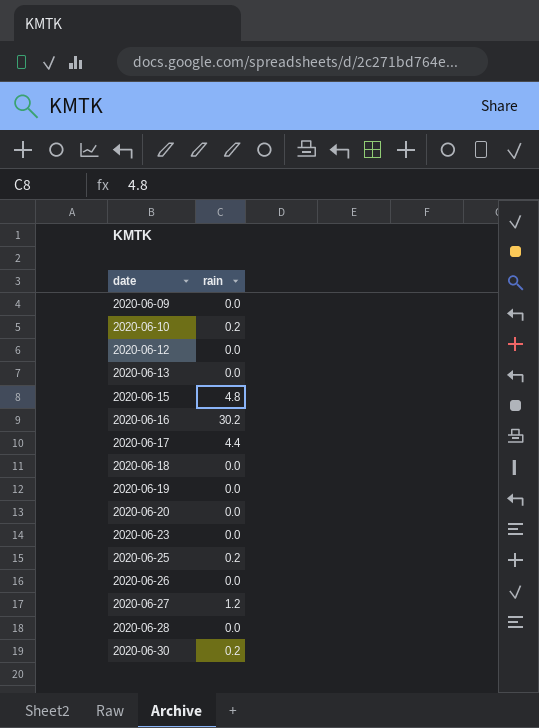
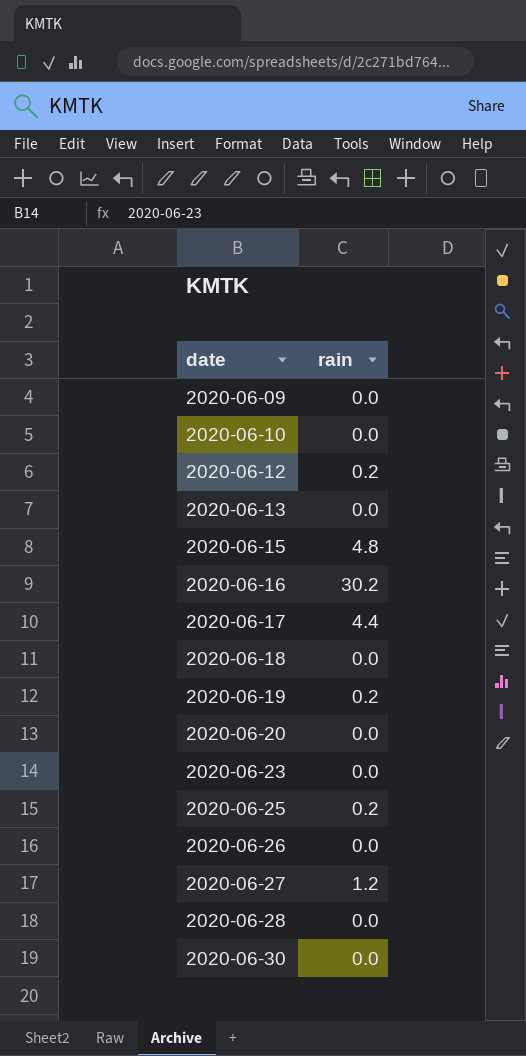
2020-06-10 | rain: 0.2 -> 0.0
2020-06-12 | rain: 0.0 -> 0.2
2020-06-19 | rain: 0.0 -> 0.2
2020-06-30 | rain: 0.2 -> 0.0

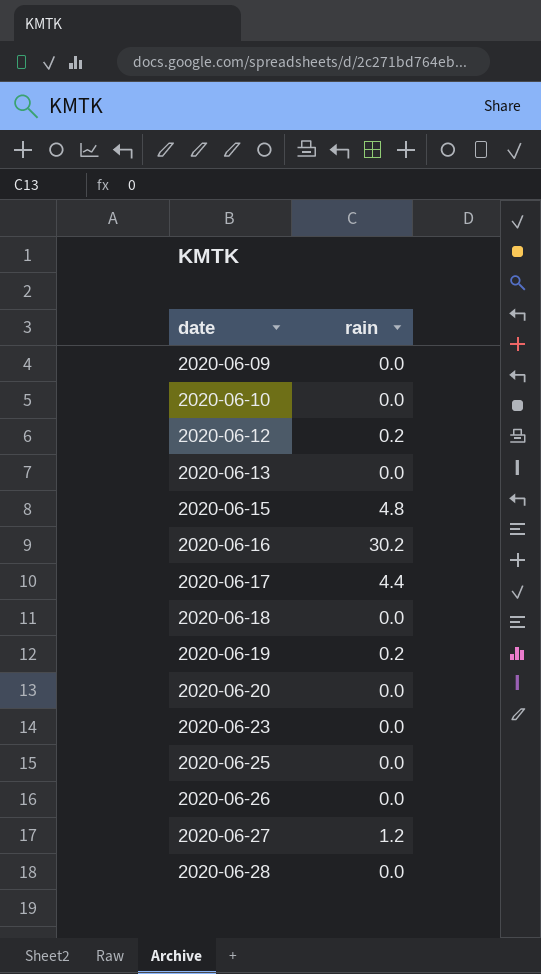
row 2020-06-30: 0.0 -> none
2020-06-25 | rain: 0.2 -> 0.0

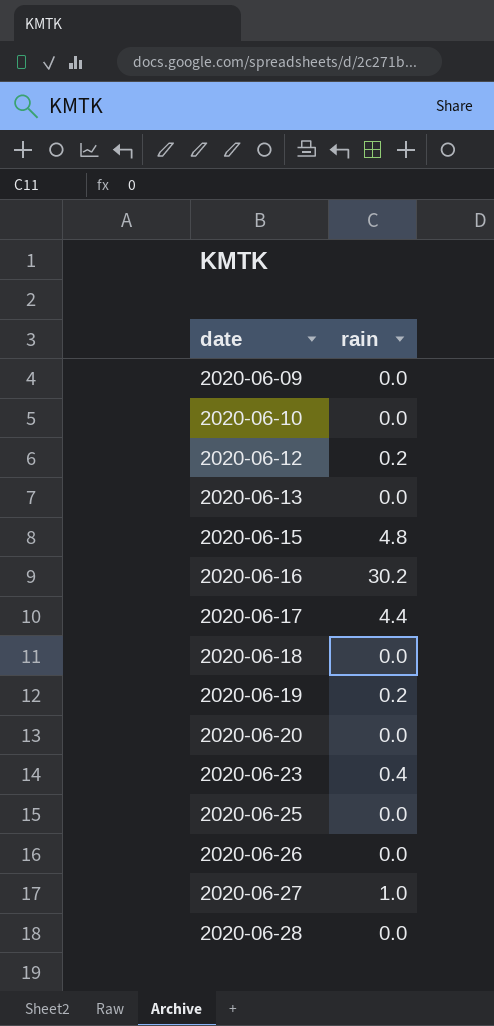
2020-06-23 | rain: 0.0 -> 0.4
2020-06-27 | rain: 1.2 -> 1.0

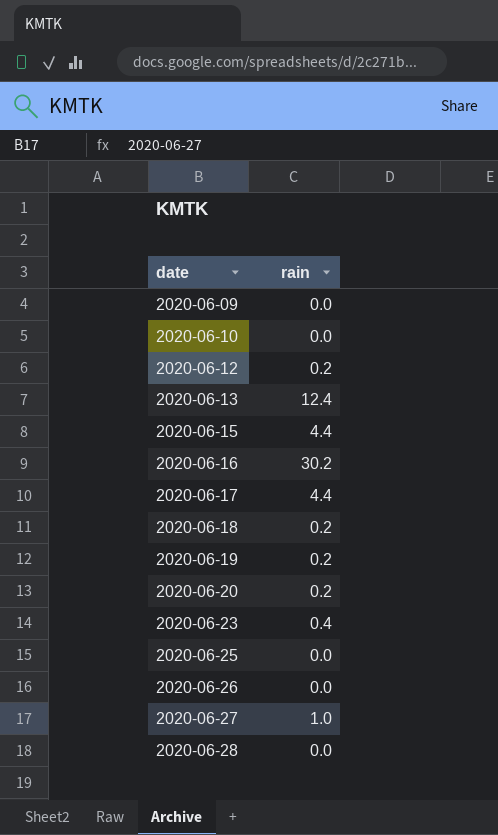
2020-06-13 | rain: 0.0 -> 12.4
2020-06-15 | rain: 4.8 -> 4.4
2020-06-18 | rain: 0.0 -> 0.2
2020-06-20 | rain: 0.0 -> 0.2

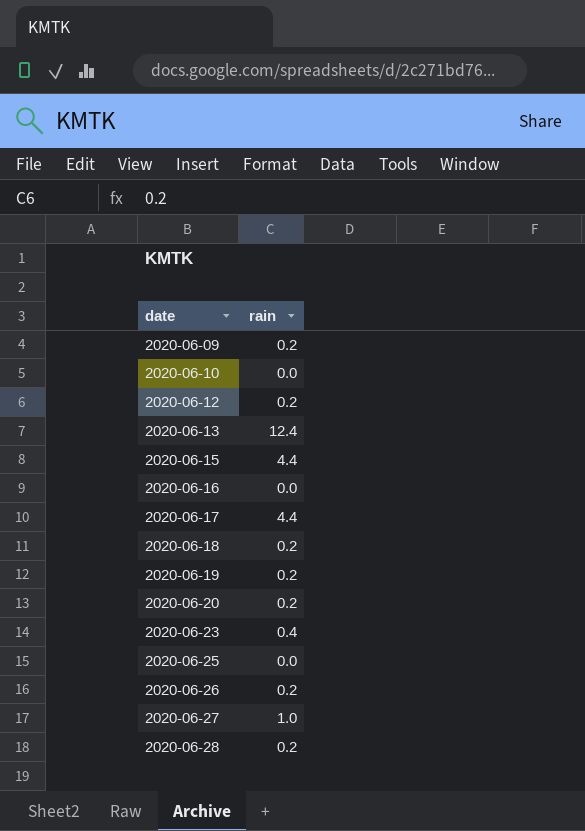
2020-06-09 | rain: 0.0 -> 0.2
2020-06-16 | rain: 30.2 -> 0.0
2020-06-26 | rain: 0.0 -> 0.2
2020-06-28 | rain: 0.0 -> 0.2

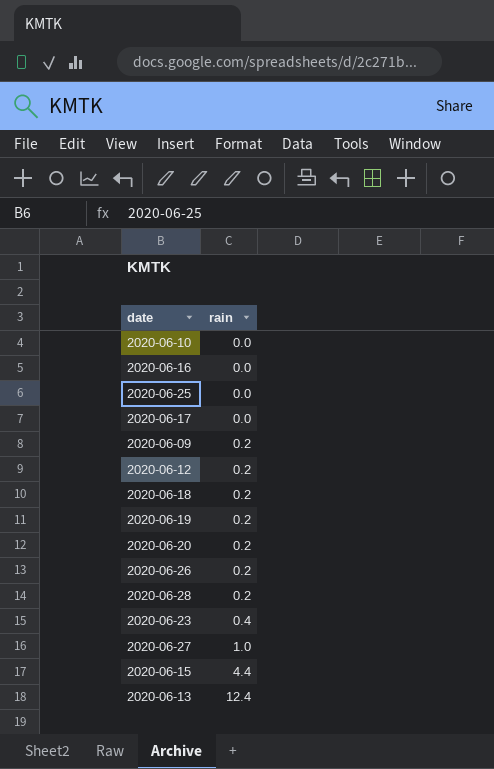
row order: date ascending -> rain ascending
2020-06-17 | rain: 4.4 -> 0.0

